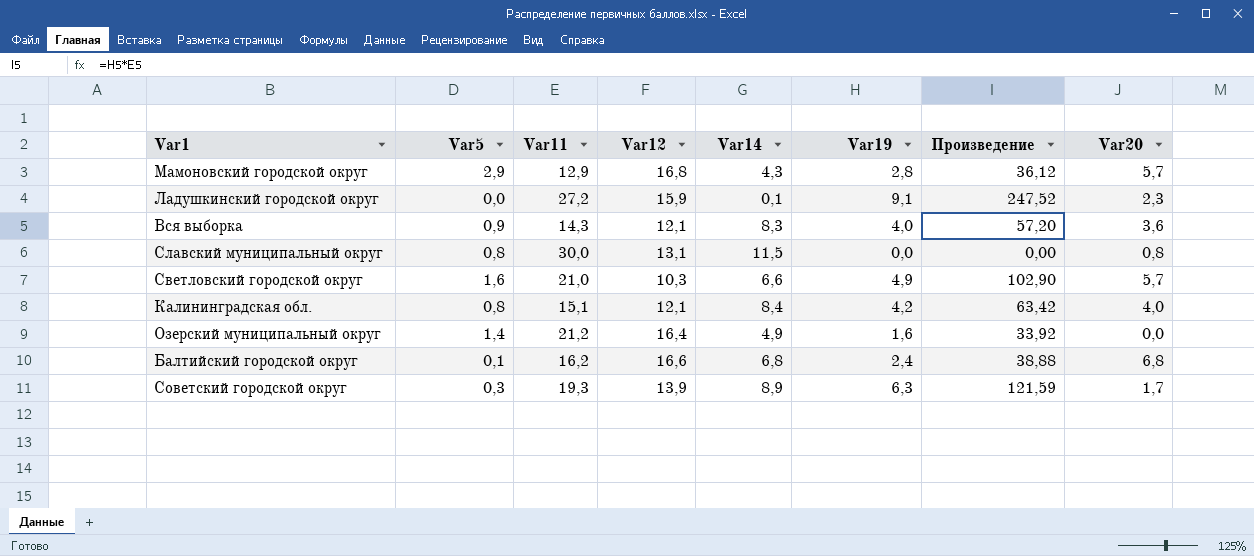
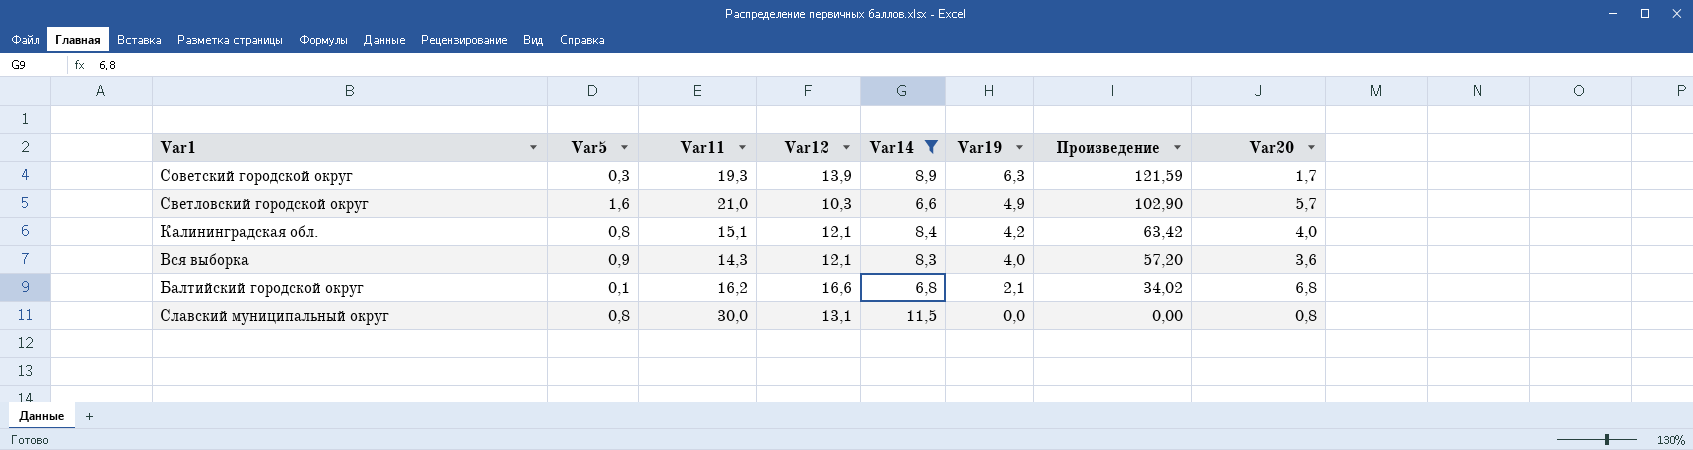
filter: none -> Var14 >= 6,6
row order: none -> Var19 descending
Балтийский городской округ | Var19: 2,4 -> 2,1
Балтийский городской округ | Произведение: 38,88 -> 34,02

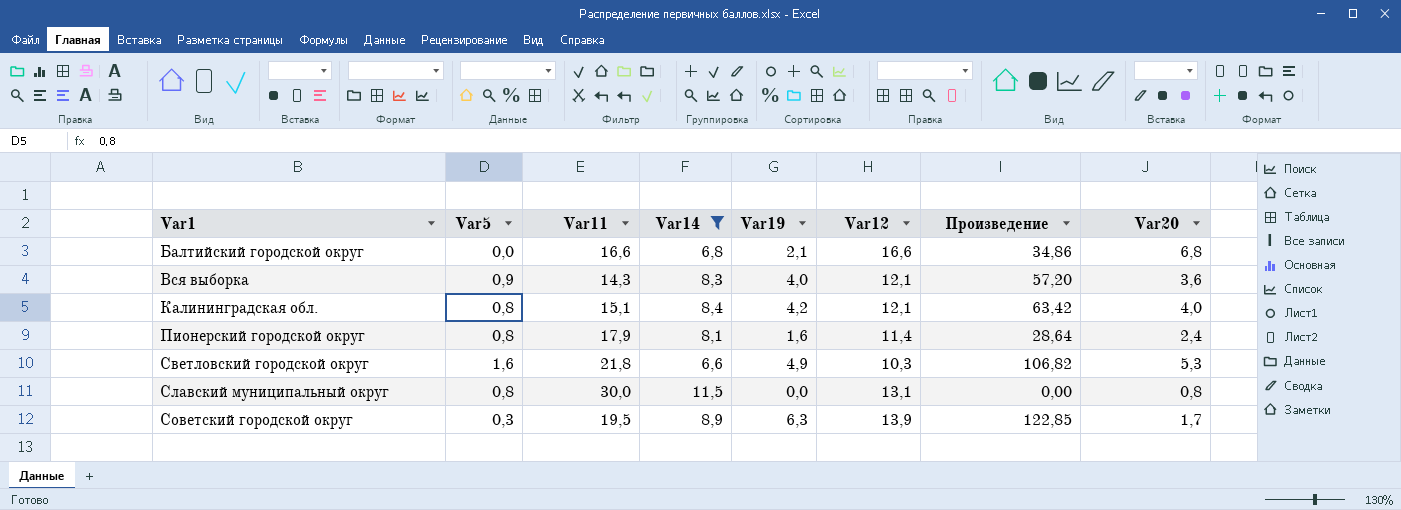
row order: Var19 descending -> Var1 ascending
column Var12 | position: 4 -> 6
Балтийский городской округ | Var5: 0,1 -> 0,0
Балтийский городской округ | Var11: 16,2 -> 16,6
Балтийский городской округ | Произведение: 34,02 -> 34,86
row Пионерский городской округ: none -> 0,8 | 17,9 | 8,1 | 1,6 | 11,4 | 28,64 | 2,4
Светловский городской округ | Var11: 21,0 -> 21,8
Светловский городской округ | Произведение: 102,90 -> 106,82
Светловский городской округ | Var20: 5,7 -> 5,3
Советский городской округ | Var11: 19,3 -> 19,5
Советский городской округ | Произведение: 121,59 -> 122,85

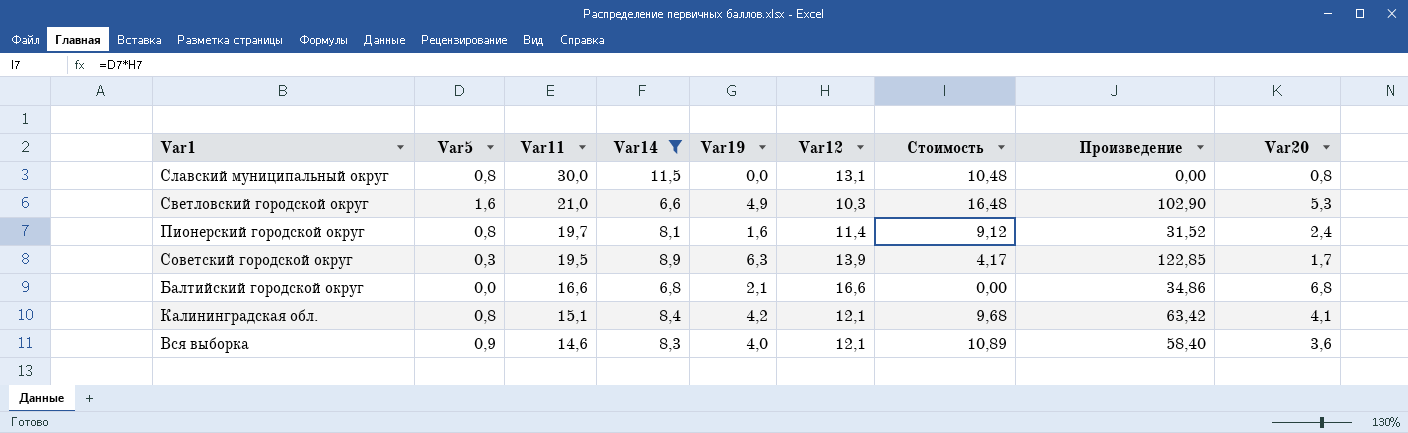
row order: Var1 ascending -> Var11 descending
column Стоимость | formula: none -> [Var5] * [Var12]
Светловский городской округ | Var11: 21,8 -> 21,0
Светловский городской округ | Произведение: 106,82 -> 102,90
Пионерский городской округ | Var11: 17,9 -> 19,7
Пионерский городской округ | Произведение: 28,64 -> 31,52
Калининградская обл. | Var20: 4,0 -> 4,1
Вся выборка | Var11: 14,3 -> 14,6
Вся выборка | Произведение: 57,20 -> 58,40

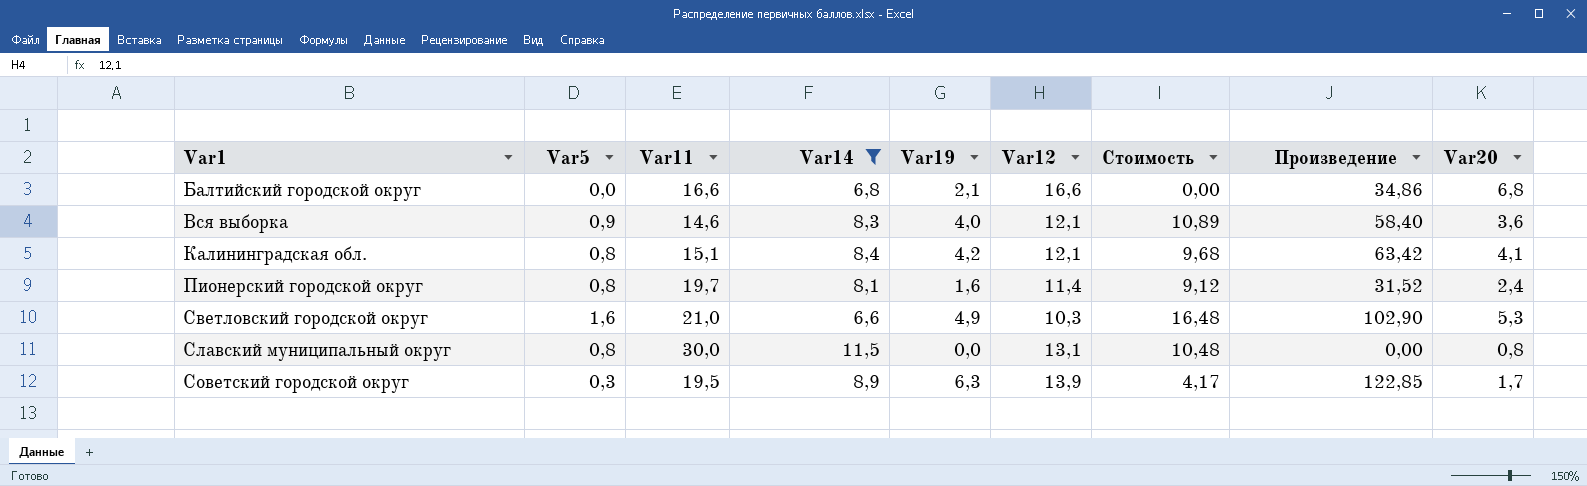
row order: Var11 descending -> Var1 ascending

